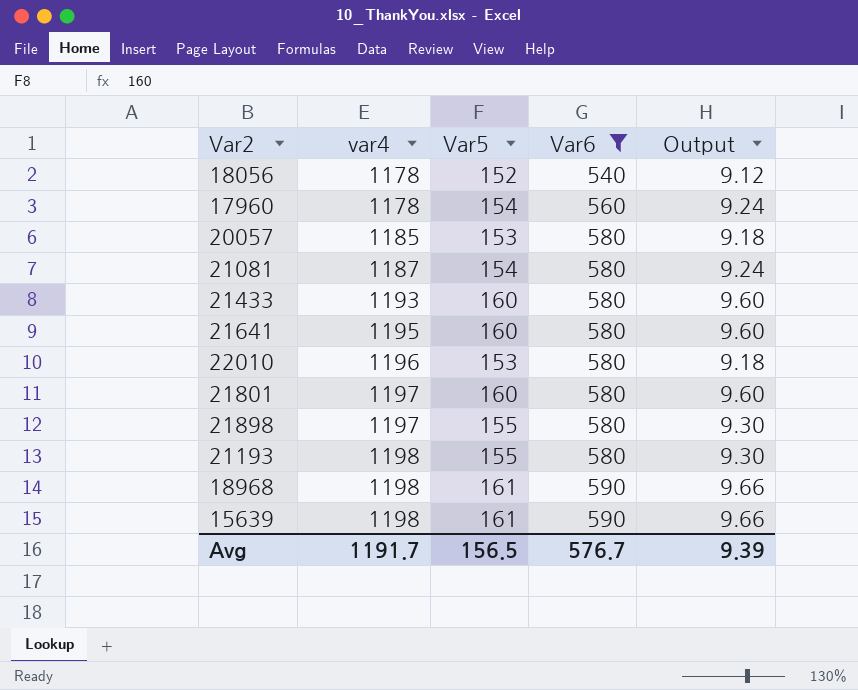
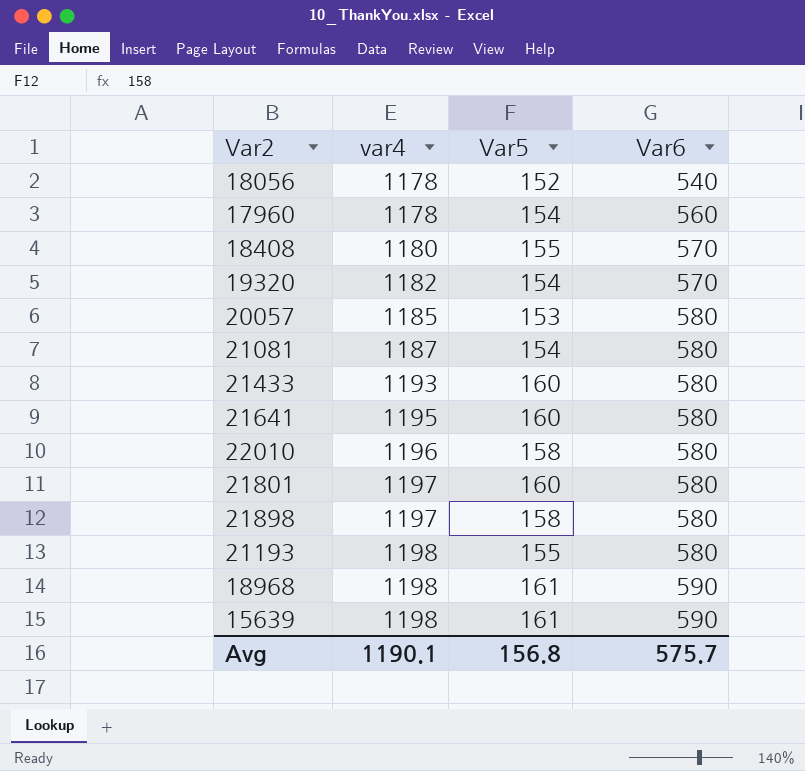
filter: Var6 != 570 -> none
column Output | formula: [Var5] * 0.06 -> none
22010 | Var5: 153 -> 158
21898 | Var5: 155 -> 158
Avg | var4: 1191.7 -> 1190.1
Avg | Var5: 156.5 -> 156.8
Avg | Var6: 576.7 -> 575.7

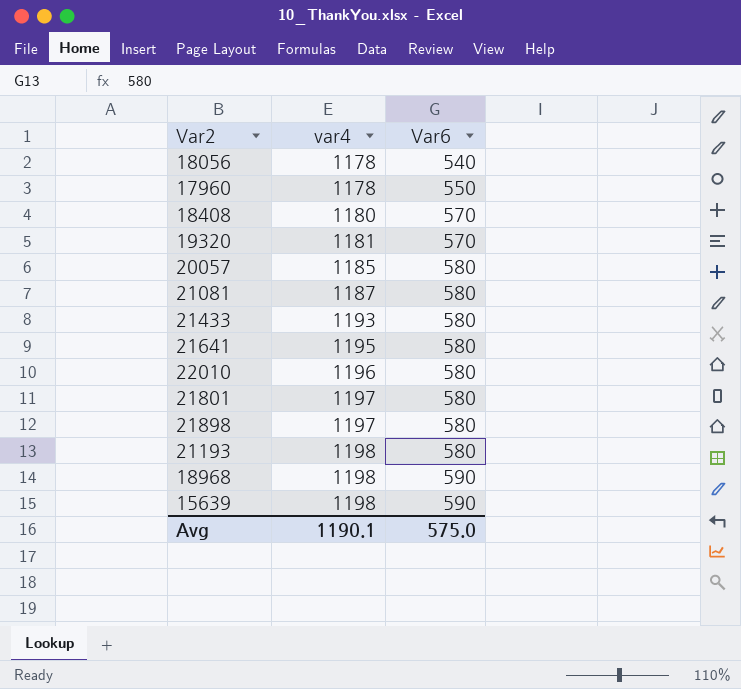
column Var5 | position: 3 -> none
17960 | Var6: 560 -> 550
19320 | var4: 1182 -> 1181
Avg | Var6: 575.7 -> 575.0

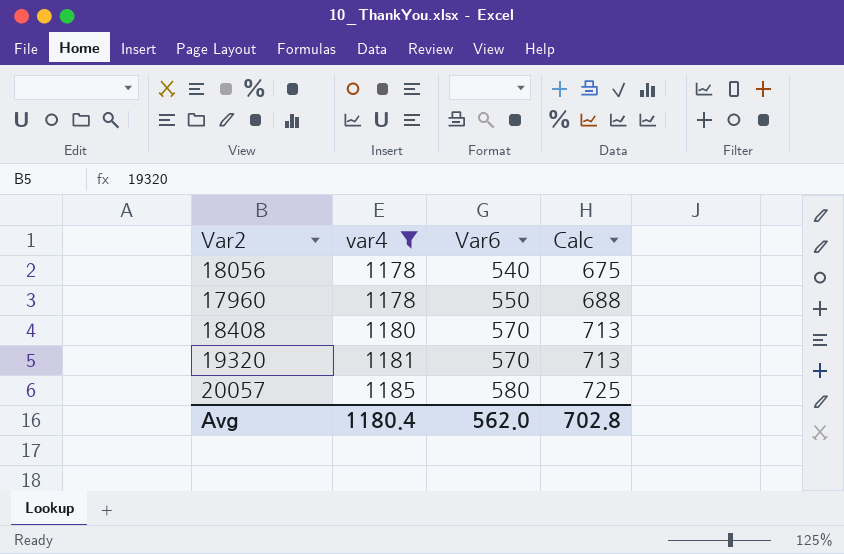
filter: none -> var4 <= 1185
column Calc | formula: none -> [Var6] * 1.25
Avg | var4: 1190.1 -> 1180.4
Avg | Var6: 575.0 -> 562.0

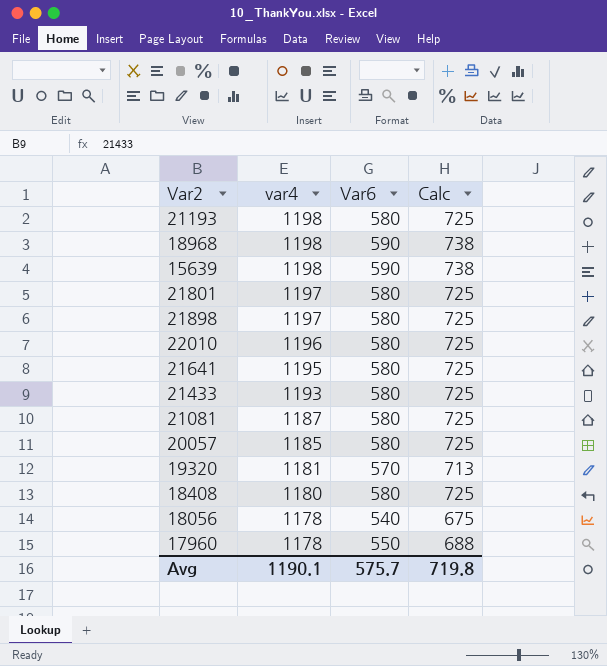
filter: var4 <= 1185 -> none
row order: var4 ascending -> var4 descending
18408 | Var6: 570 -> 580
18408 | Calc: 713 -> 725
Avg | var4: 1180.4 -> 1190.1
Avg | Var6: 562.0 -> 575.7
Avg | Calc: 702.8 -> 719.8

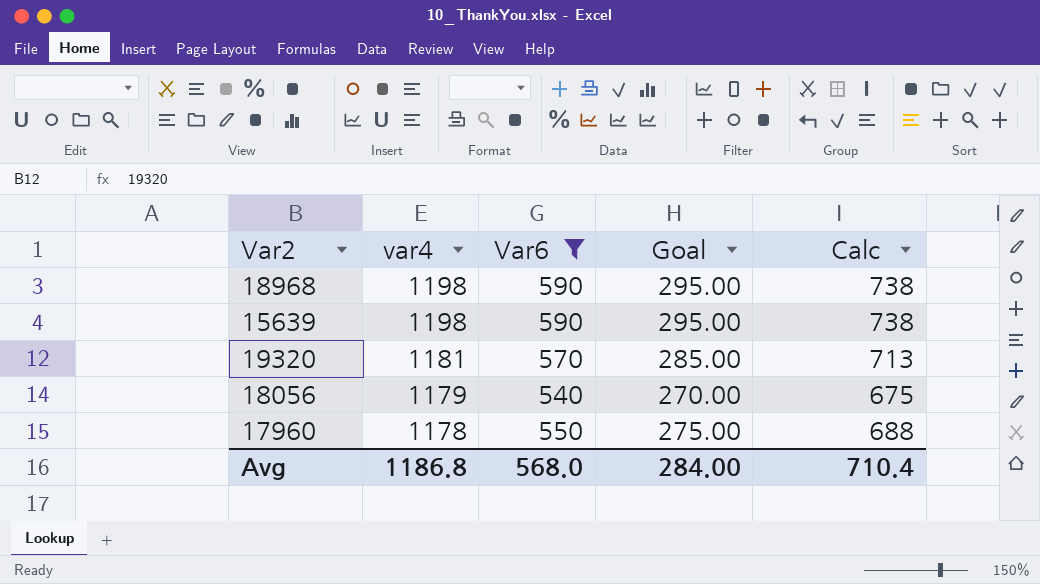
filter: none -> Var6 != 580
column Goal | formula: none -> [Var6] * 0.5
18056 | var4: 1178 -> 1179
Avg | var4: 1190.1 -> 1186.8
Avg | Var6: 575.7 -> 568.0
Avg | Calc: 719.8 -> 710.4

